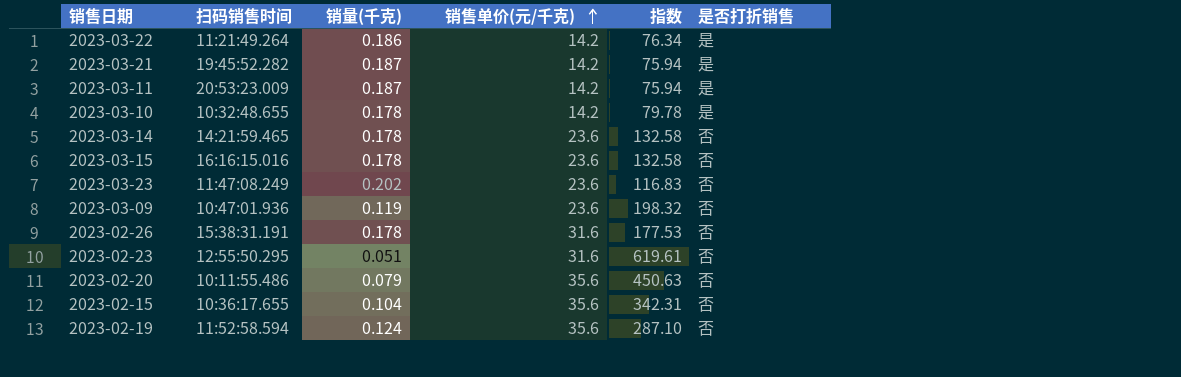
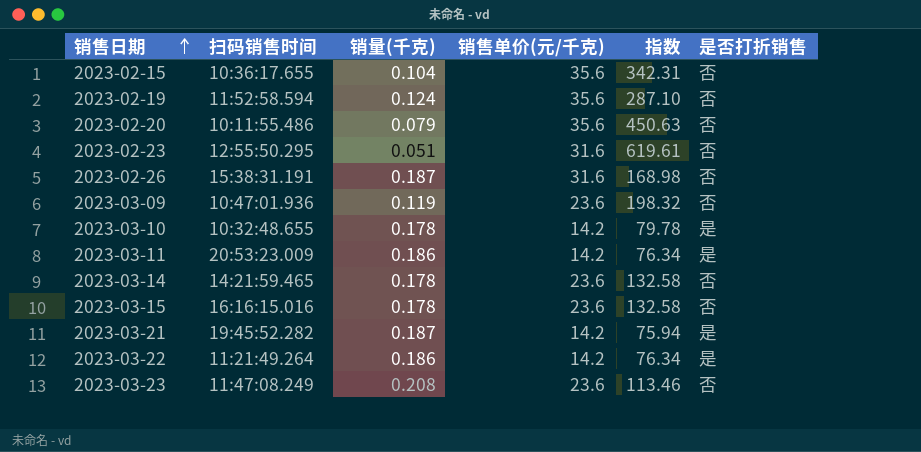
row order: 销售单价(元/千克) ascending -> 销售日期 ascending
2023-02-26 | 销量(千克): 0.178 -> 0.187
2023-02-26 | 指数: 177.53 -> 168.98
2023-03-11 | 销量(千克): 0.187 -> 0.186
2023-03-11 | 指数: 75.94 -> 76.34
2023-03-23 | 销量(千克): 0.202 -> 0.208
2023-03-23 | 指数: 116.83 -> 113.46

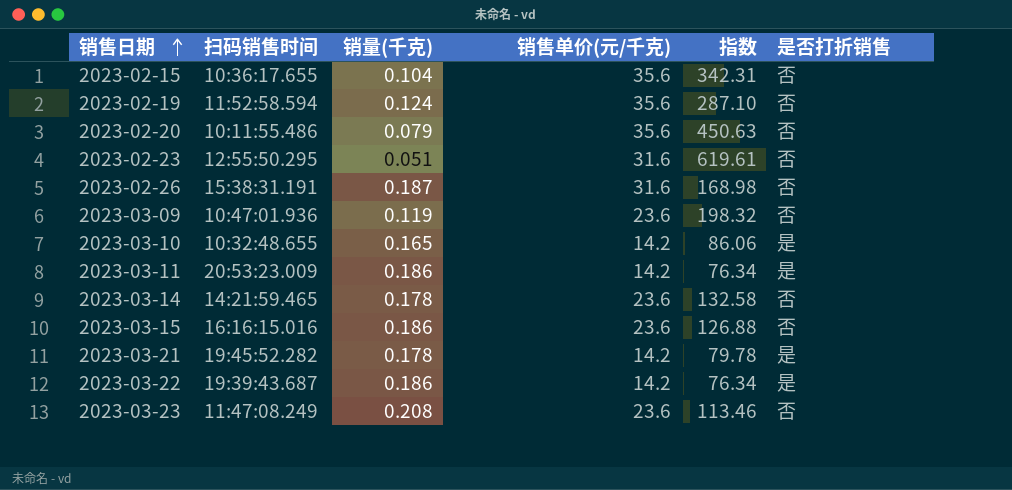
2023-03-10 | 销量(千克): 0.178 -> 0.165
2023-03-10 | 指数: 79.78 -> 86.06
2023-03-15 | 销量(千克): 0.178 -> 0.186
2023-03-15 | 指数: 132.58 -> 126.88
2023-03-21 | 销量(千克): 0.187 -> 0.178
2023-03-21 | 指数: 75.94 -> 79.78
2023-03-22 | 扫码销售时间: 11:21:49.264 -> 19:39:43.687

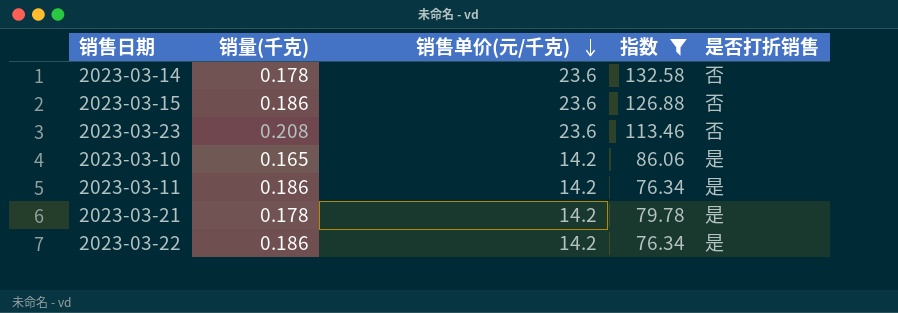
filter: none -> 指数 <= 132.58
row order: 销售日期 ascending -> 销售单价(元/千克) descending
column 扫码销售时间 | position: 2 -> none

